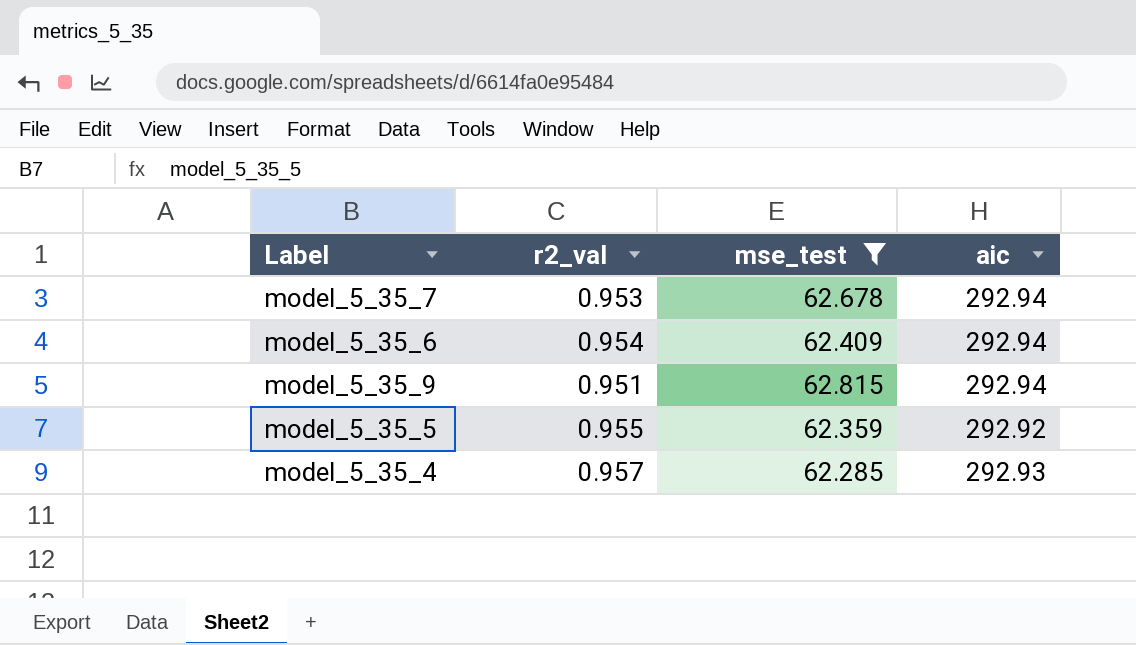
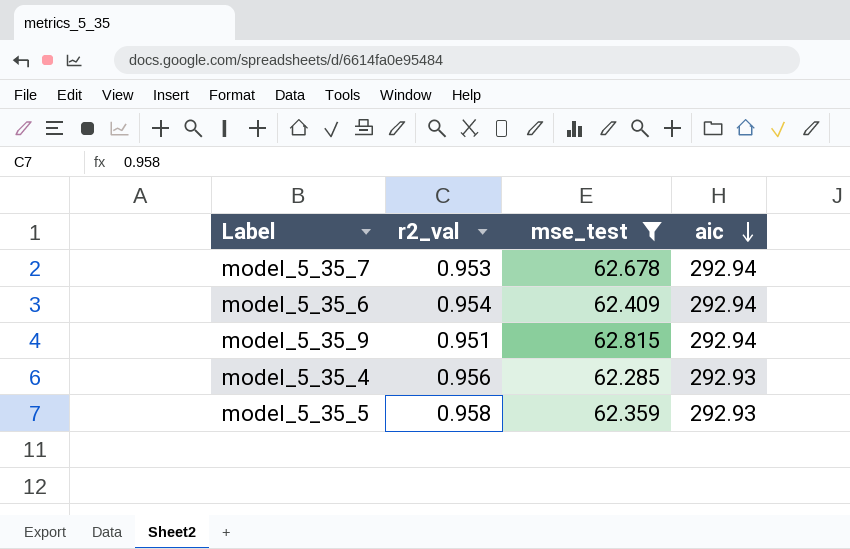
row order: none -> aic descending
model_5_35_4 | r2_val: 0.957 -> 0.956
model_5_35_5 | r2_val: 0.955 -> 0.958
model_5_35_5 | aic: 292.92 -> 292.93

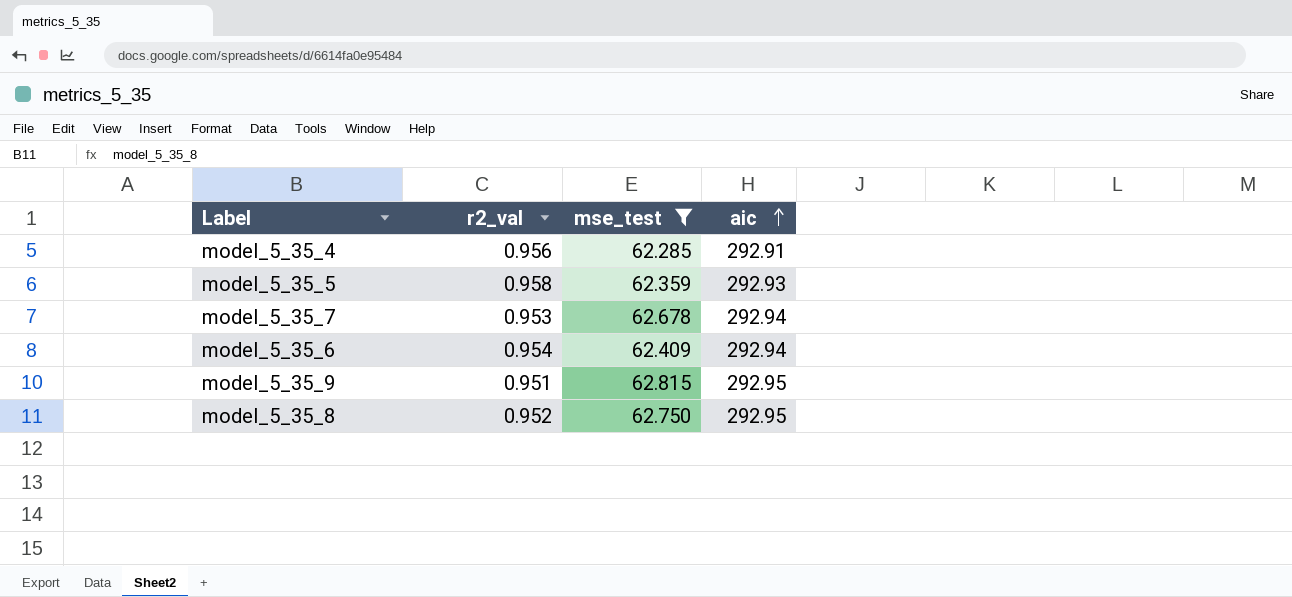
row order: aic descending -> aic ascending
model_5_35_4 | aic: 292.93 -> 292.91
model_5_35_9 | aic: 292.94 -> 292.95
row model_5_35_8: none -> 0.952 | 62.750 | 292.95

